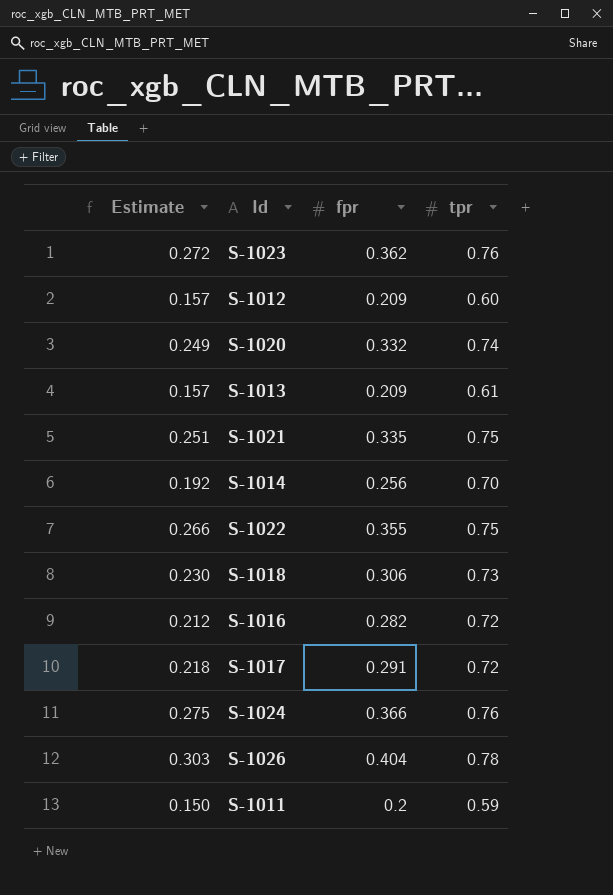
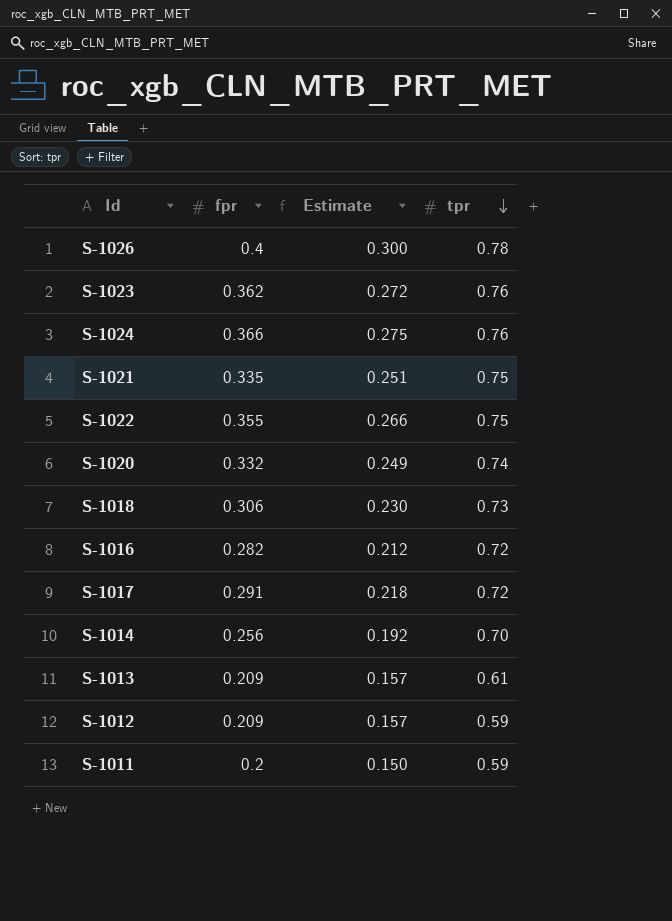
row order: none -> tpr descending
column Estimate | position: 1 -> 3
S-1026 | fpr: 0.404 -> 0.4
S-1026 | Estimate: 0.303 -> 0.300
S-1012 | tpr: 0.60 -> 0.59

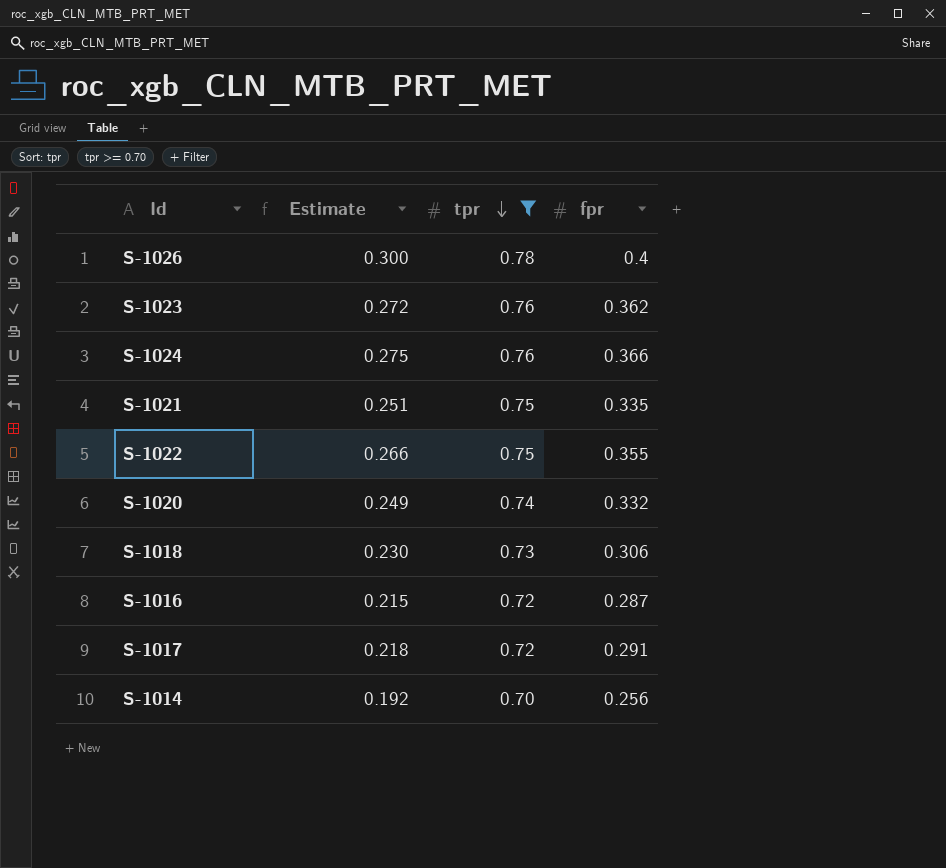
filter: none -> tpr >= 0.70
column fpr | position: 2 -> 4
S-1016 | Estimate: 0.212 -> 0.215
S-1016 | fpr: 0.282 -> 0.287

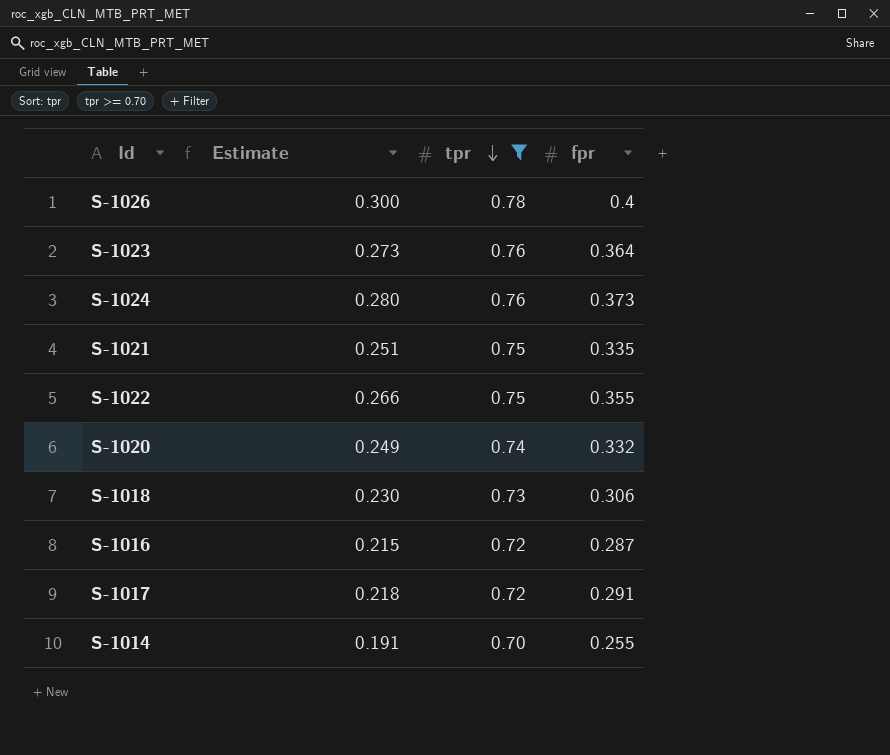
S-1023 | Estimate: 0.272 -> 0.273
S-1023 | fpr: 0.362 -> 0.364
S-1024 | Estimate: 0.275 -> 0.280
S-1024 | fpr: 0.366 -> 0.373
S-1014 | Estimate: 0.192 -> 0.191
S-1014 | fpr: 0.256 -> 0.255

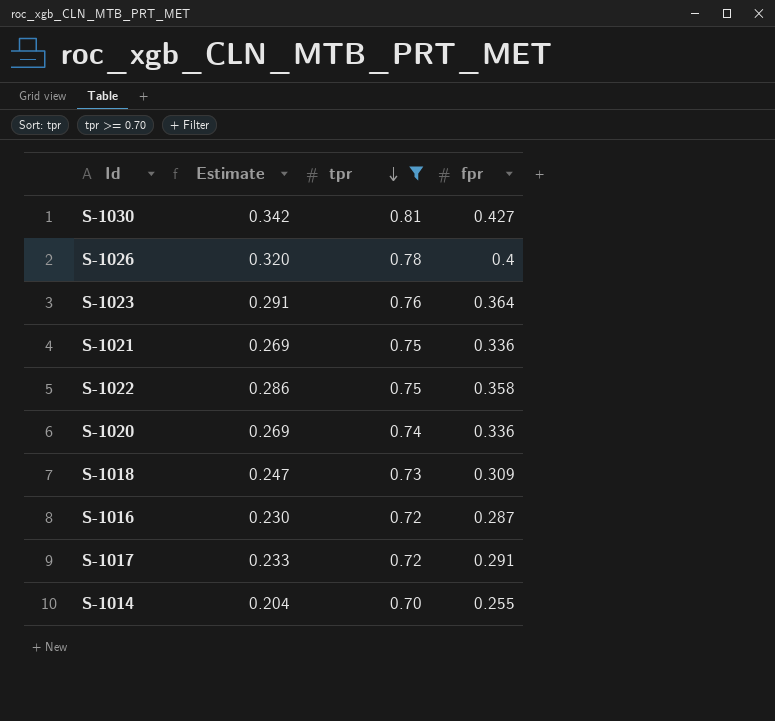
column Estimate | formula: [fpr] * 0.75 -> [fpr] * 0.8
row S-1024: 0.280 | 0.76 | 0.373 -> none
row S-1030: none -> 0.342 | 0.81 | 0.427
S-1021 | fpr: 0.335 -> 0.336
S-1022 | fpr: 0.355 -> 0.358
S-1020 | fpr: 0.332 -> 0.336
S-1018 | fpr: 0.306 -> 0.309

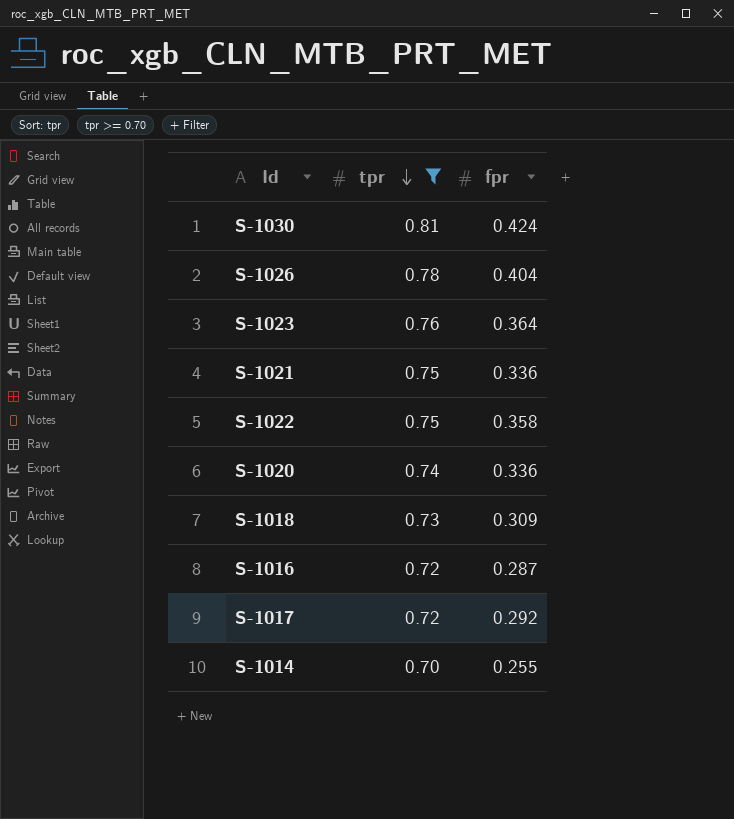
column Estimate | formula: [fpr] * 0.8 -> none
S-1030 | fpr: 0.427 -> 0.424
S-1026 | fpr: 0.4 -> 0.404
S-1017 | fpr: 0.291 -> 0.292

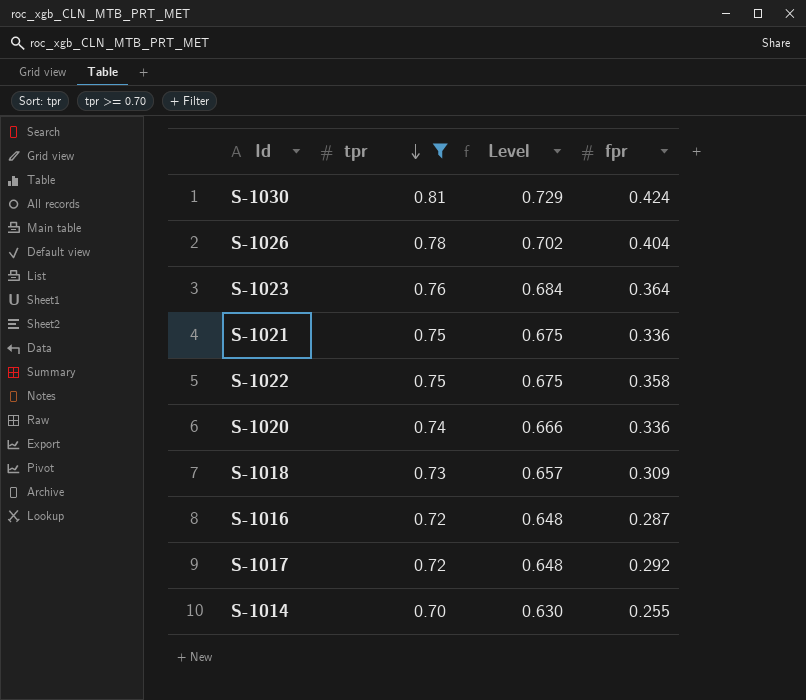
column Level | formula: none -> [tpr] * 0.9

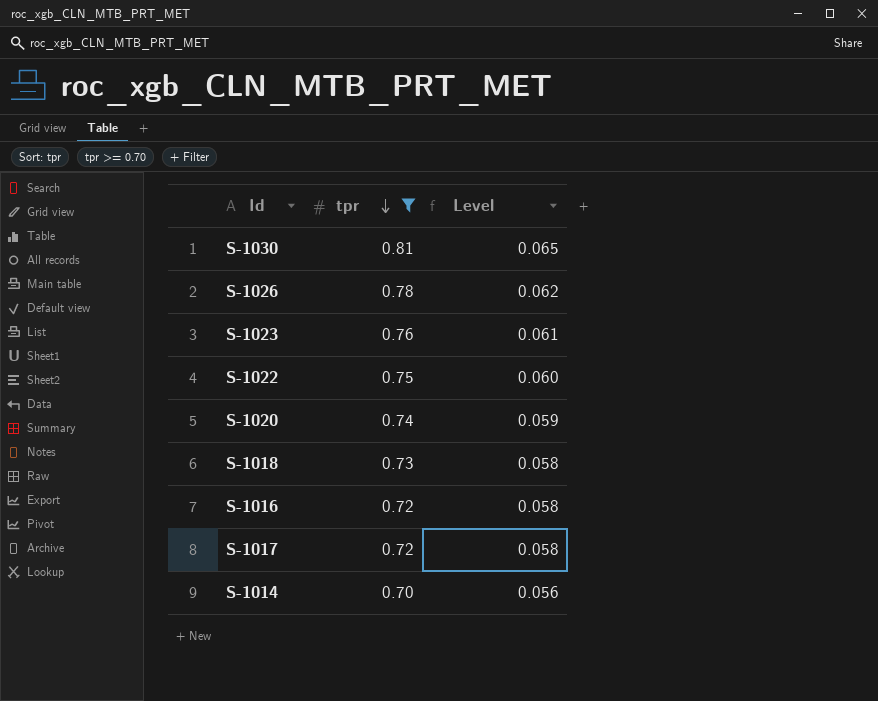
column fpr | position: 4 -> none
column Level | formula: [tpr] * 0.9 -> [tpr] * 0.08
row S-1021: 0.75 | 0.675 | 0.336 -> none

